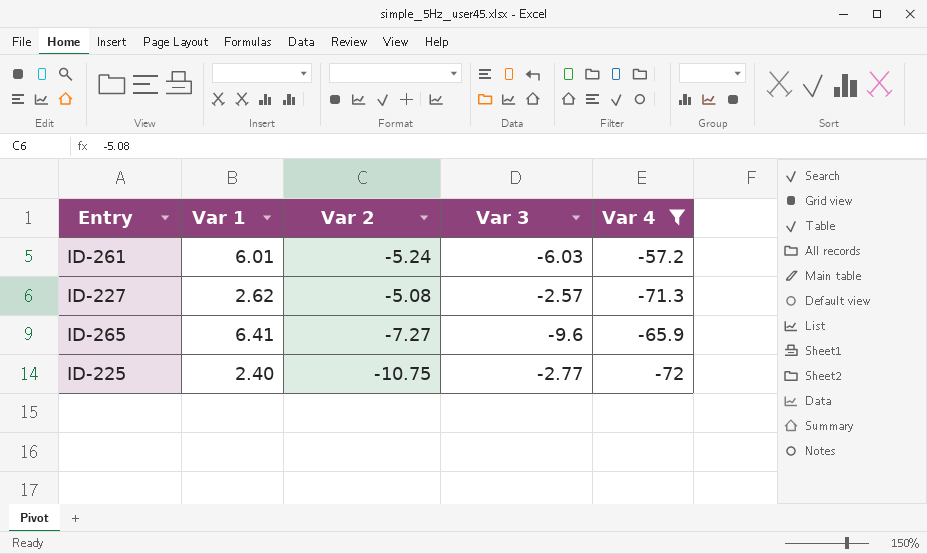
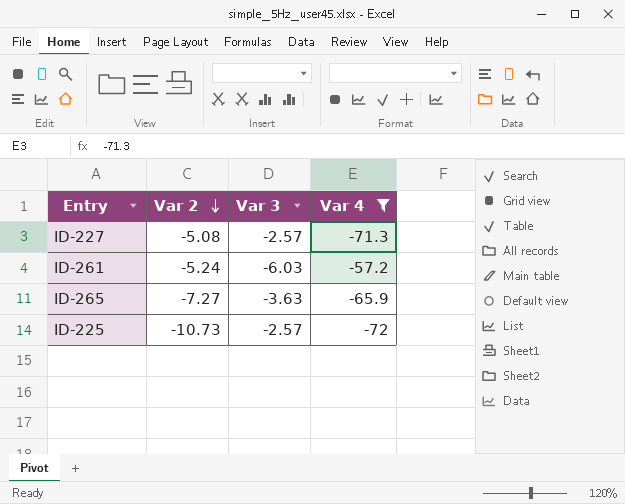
row order: none -> Var 2 descending
column Var 1 | position: 2 -> none
ID-265 | Var 3: -9.6 -> -3.63
ID-225 | Var 2: -10.75 -> -10.73
ID-225 | Var 3: -2.77 -> -2.57

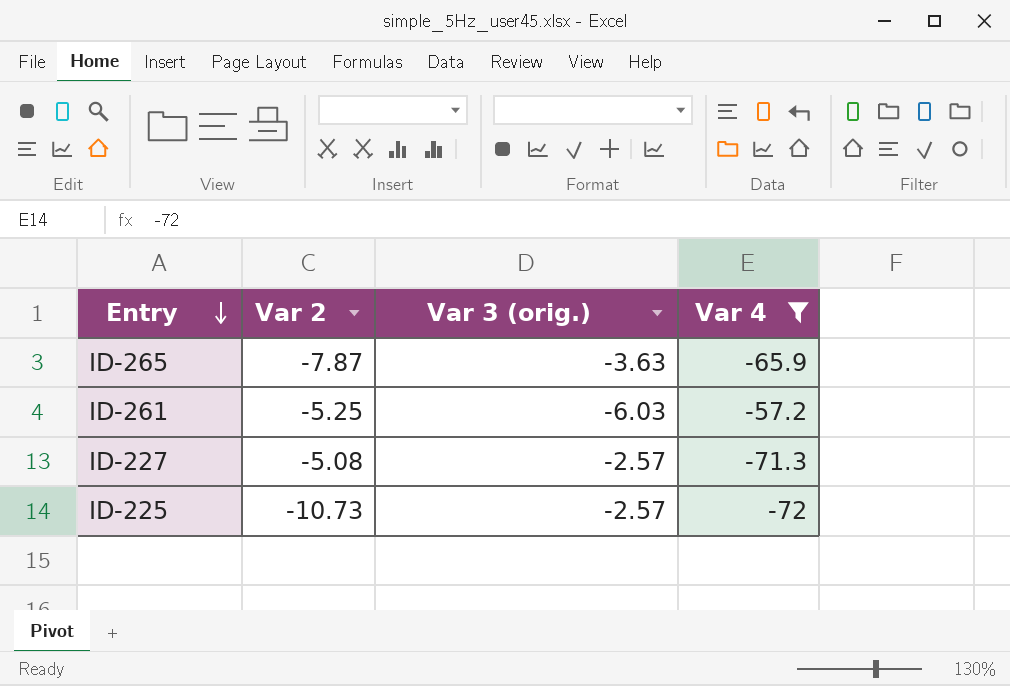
row order: Var 2 descending -> Entry descending
column name: Var 3 -> Var 3 (orig.)
ID-265 | Var 2: -7.27 -> -7.87
ID-261 | Var 2: -5.24 -> -5.25

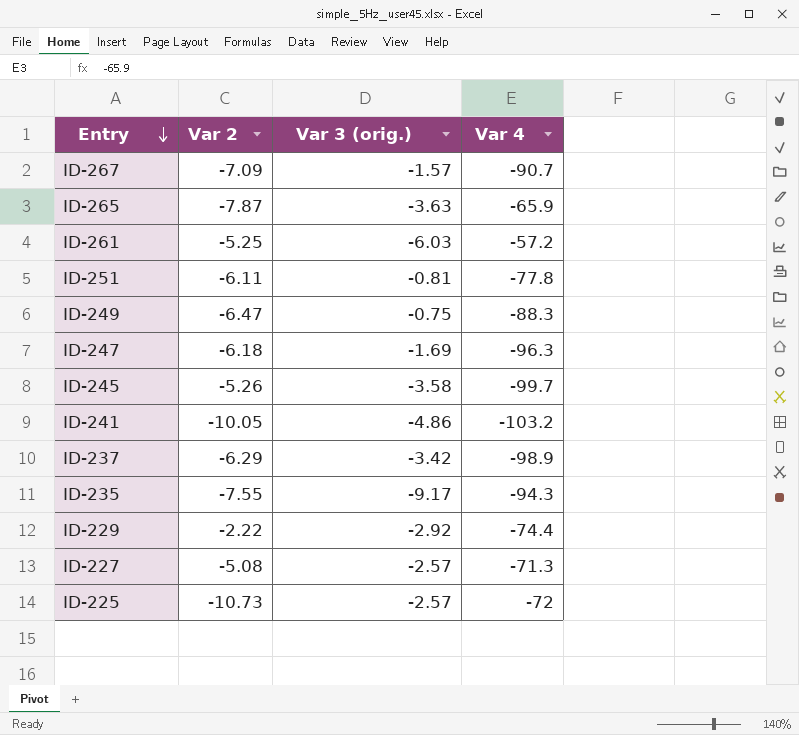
filter: Var 4 >= -72 -> none

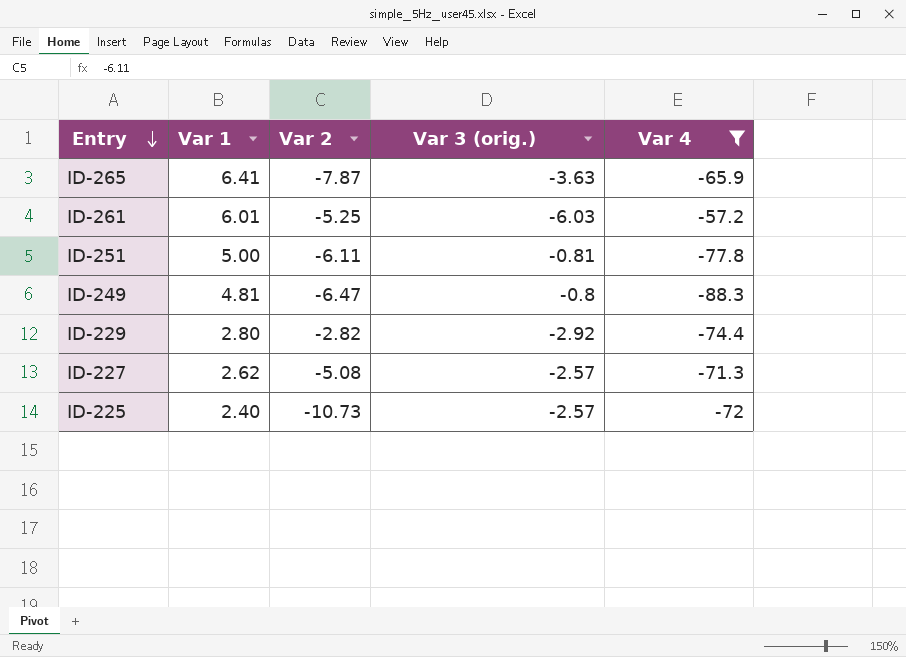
filter: none -> Var 4 >= -88.3
column Var 1 | position: none -> 2
ID-249 | Var 3 (orig.): -0.75 -> -0.8
ID-229 | Var 2: -2.22 -> -2.82

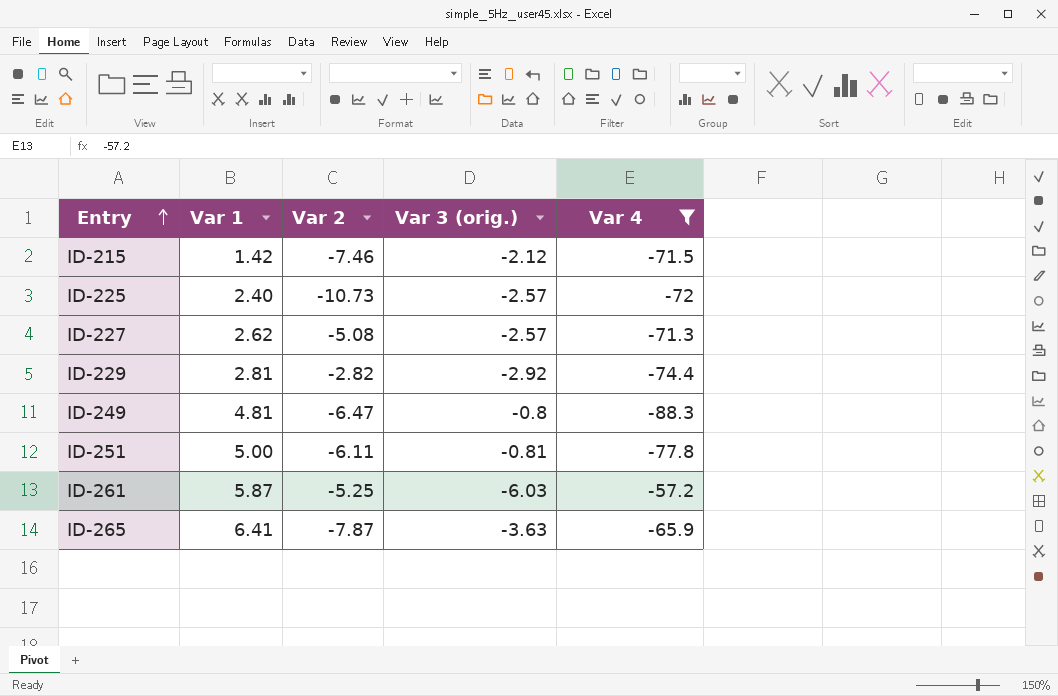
row order: Entry descending -> Entry ascending
row ID-215: none -> 1.42 | -7.46 | -2.12 | -71.5
ID-229 | Var 1: 2.80 -> 2.81
ID-261 | Var 1: 6.01 -> 5.87

